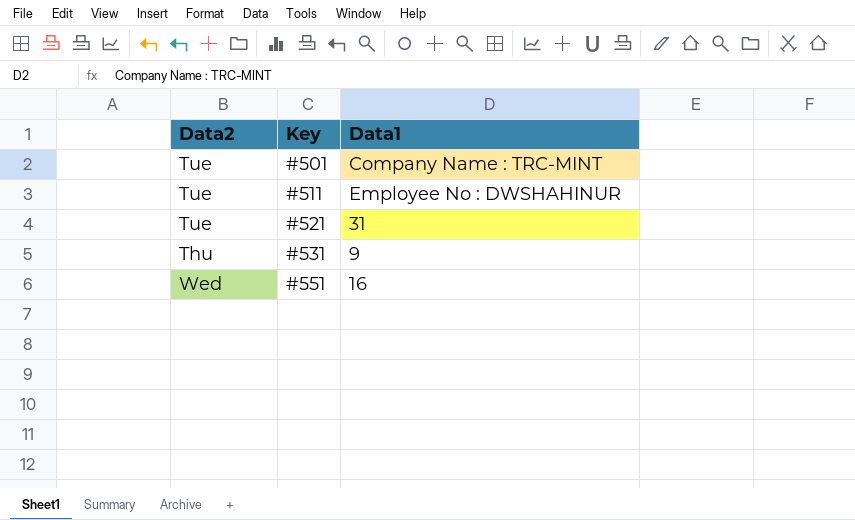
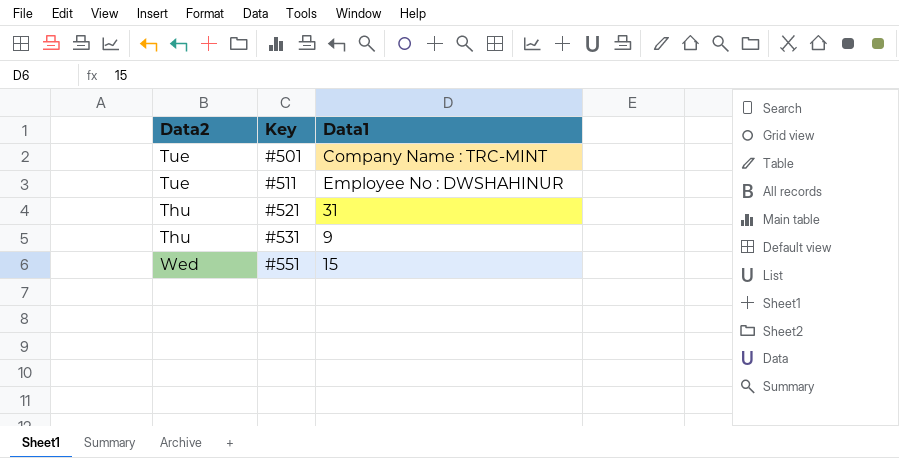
#521 | Data2: Tue -> Thu
#551 | Data1: 16 -> 15

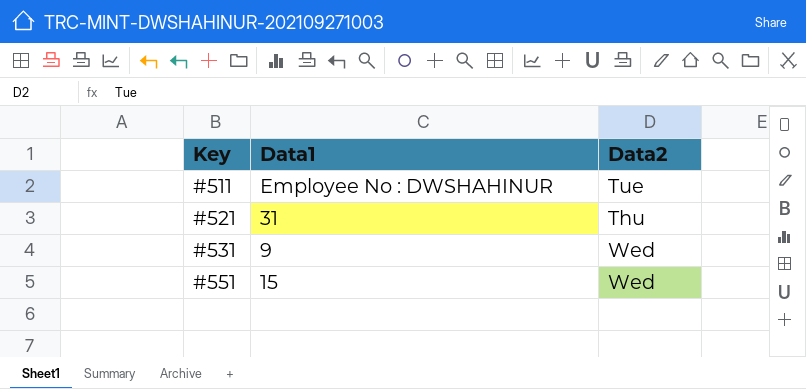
column Data2 | position: 1 -> 3
row #501: Tue | Company Name : TRC-MINT -> none
#531 | Data2: Thu -> Wed

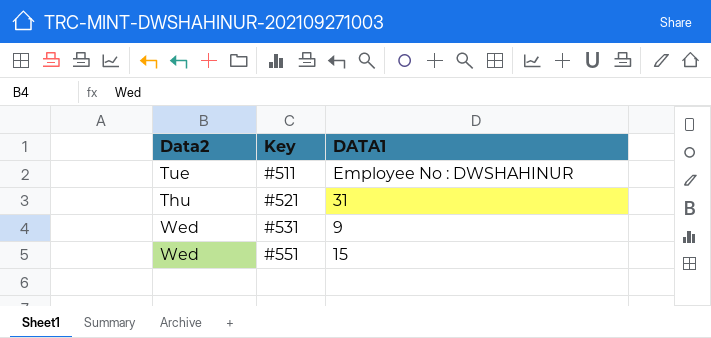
column Data2 | position: 3 -> 1
column name: Data1 -> DATA1

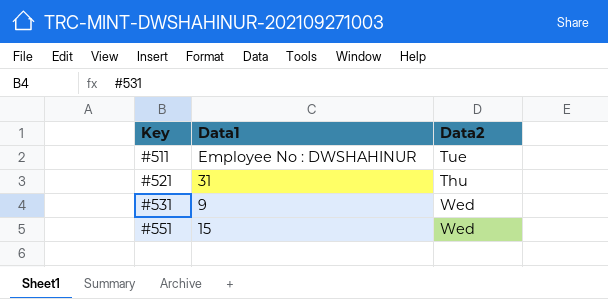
column name: DATA1 -> Data1
column Data2 | position: 1 -> 3

